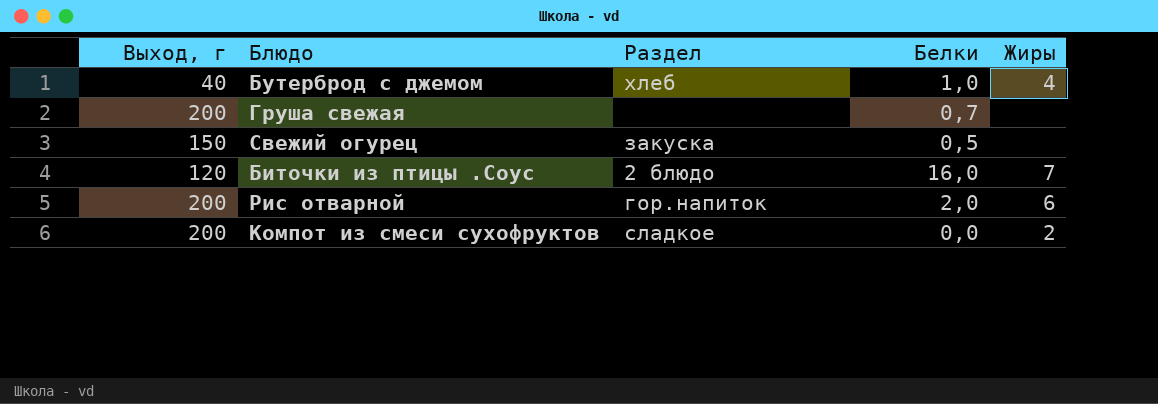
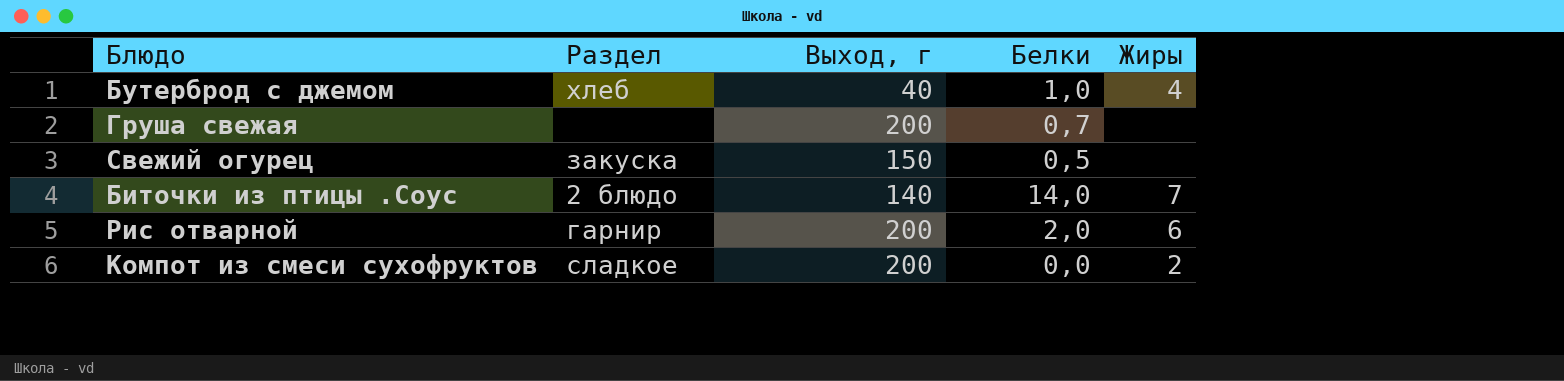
column Выход, г | position: 1 -> 3
Биточки из птицы .Соус | Выход, г: 120 -> 140
Биточки из птицы .Соус | Белки: 16,0 -> 14,0
Рис отварной | Раздел: гор.напиток -> гарнир

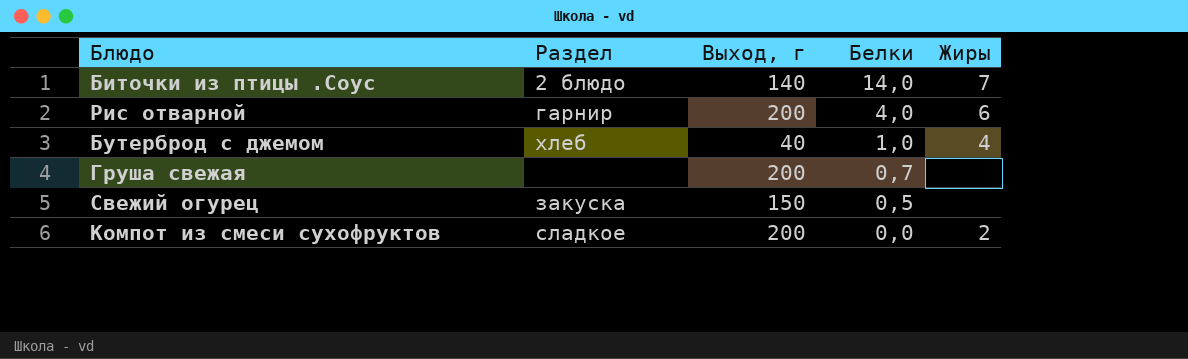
row order: none -> Белки descending
Рис отварной | Белки: 2,0 -> 4,0

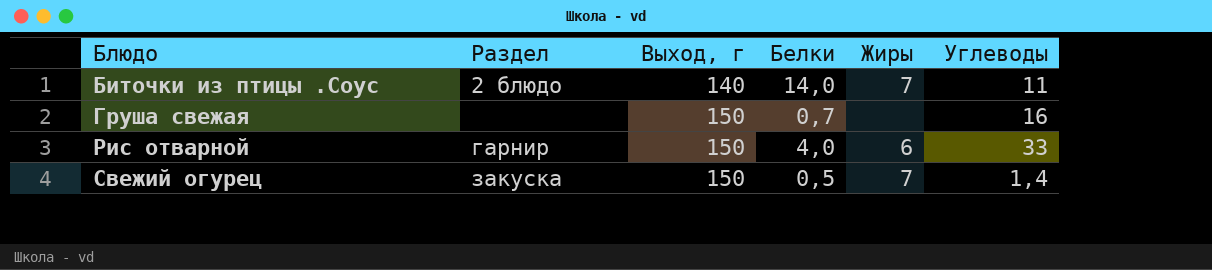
row order: Белки descending -> Блюдо ascending
column Углеводы | position: none -> 6
row Бутерброд с джемом: хлеб | 40 | 1,0 | 4 -> none
row Компот из смеси сухофруктов: сладкое | 200 | 0,0 | 2 -> none
Груша свежая | Выход, г: 200 -> 150
Рис отварной | Выход, г: 200 -> 150
Свежий огурец | Жиры: none -> 7

